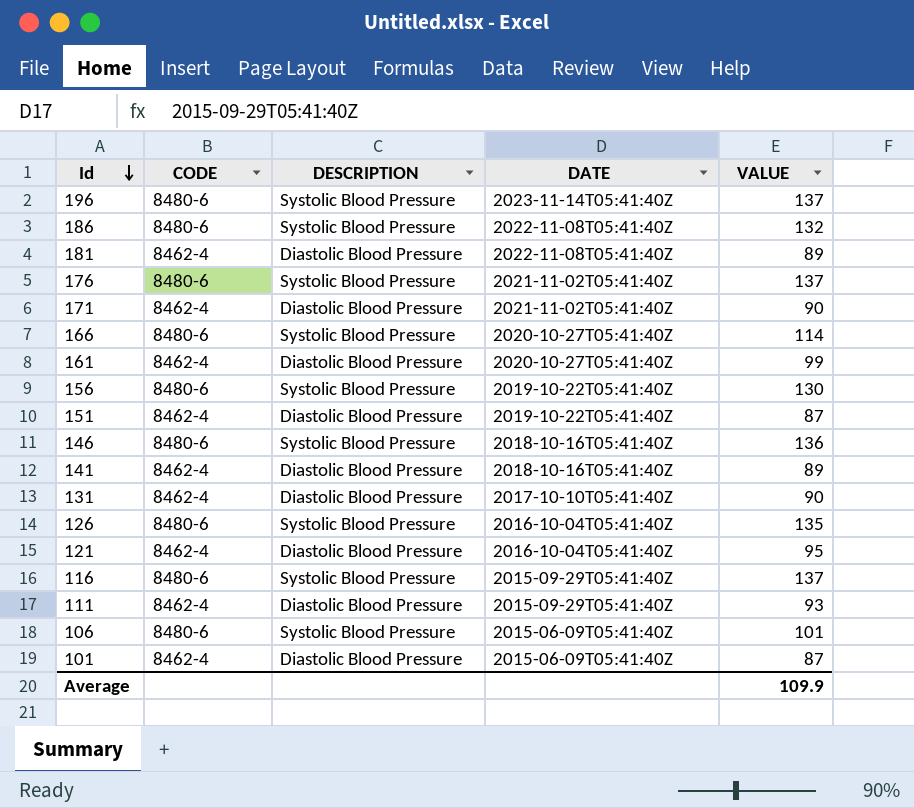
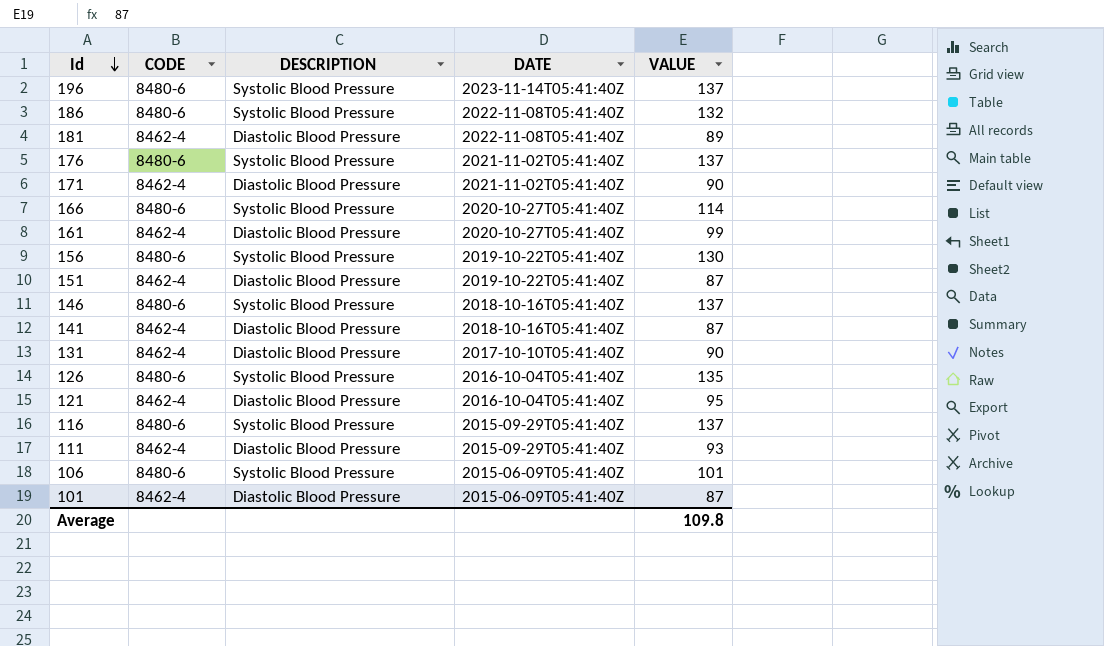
146 | VALUE: 136 -> 137
141 | VALUE: 89 -> 87
Average | VALUE: 109.9 -> 109.8

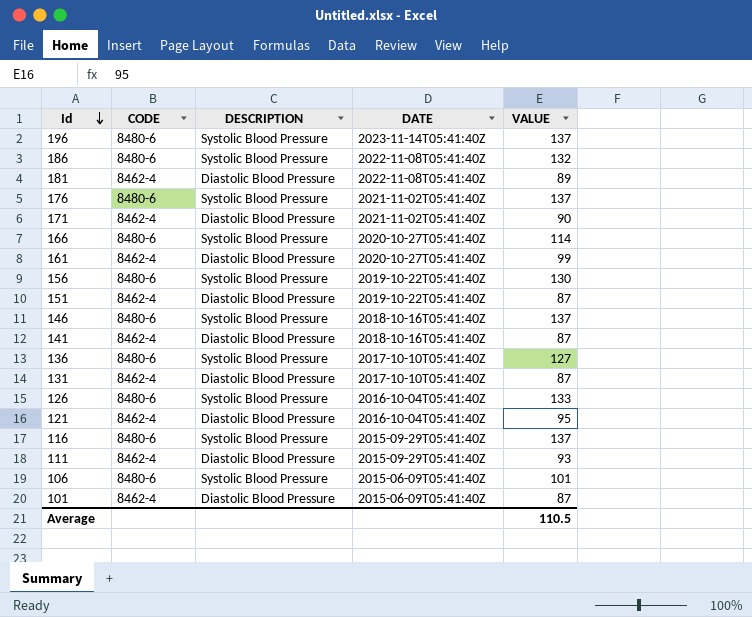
row 136: none -> 8480-6 | Systolic Blood Pressure | 2017-10-10T05:41:40Z | 127
131 | VALUE: 90 -> 87
126 | VALUE: 135 -> 133
Average | VALUE: 109.8 -> 110.5

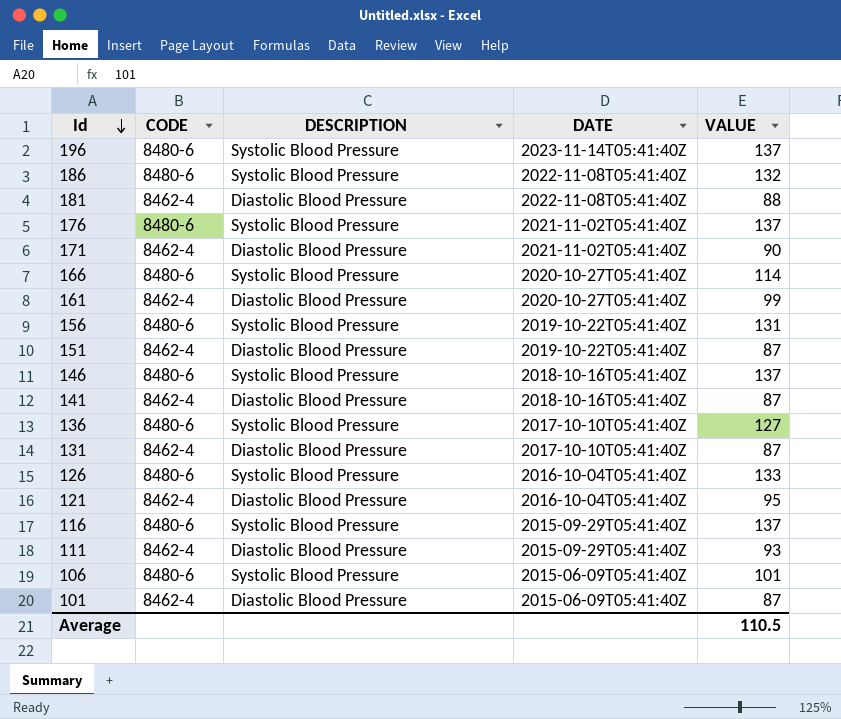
181 | VALUE: 89 -> 88
156 | VALUE: 130 -> 131

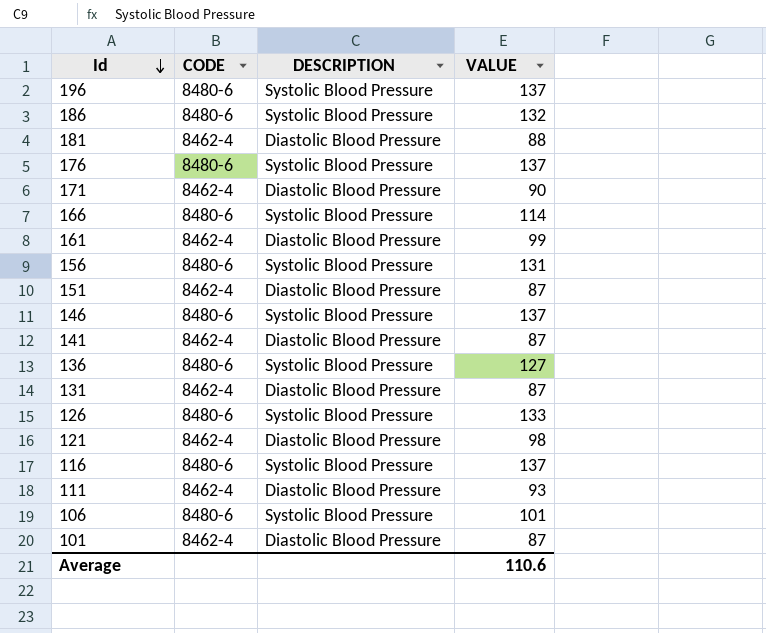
column DATE | position: 4 -> none
121 | VALUE: 95 -> 98
Average | VALUE: 110.5 -> 110.6

